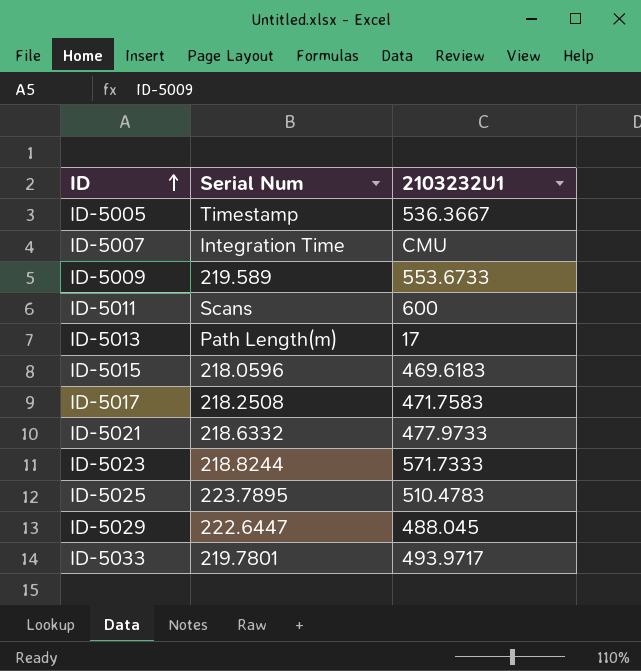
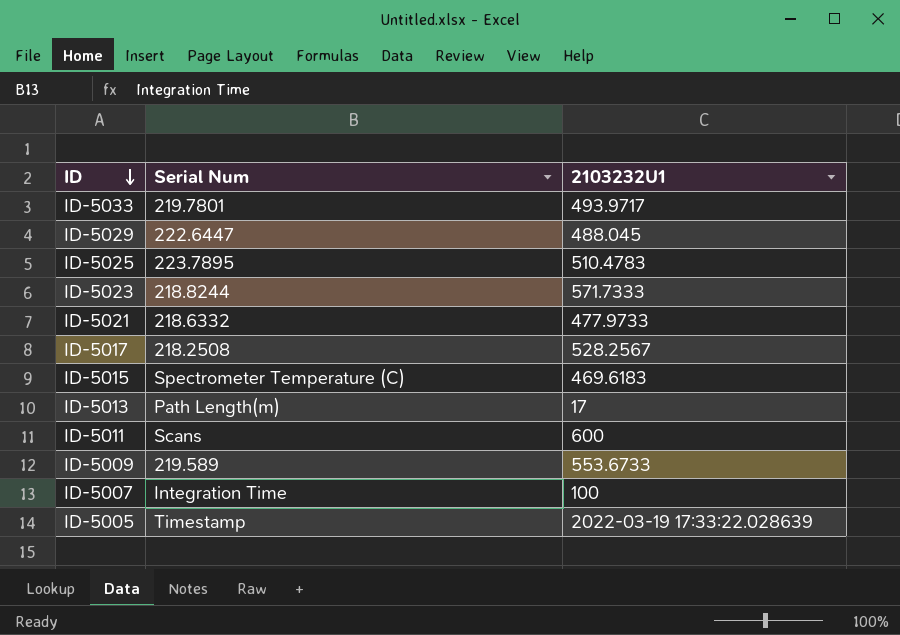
row order: ID ascending -> ID descending
ID-5017 | 2103232U1: 471.7583 -> 528.2567
ID-5015 | Serial Num: 218.0596 -> Spectrometer Temperature (C)
ID-5007 | 2103232U1: CMU -> 100
ID-5005 | 2103232U1: 536.3667 -> 2022-03-19 17:33:22.028639

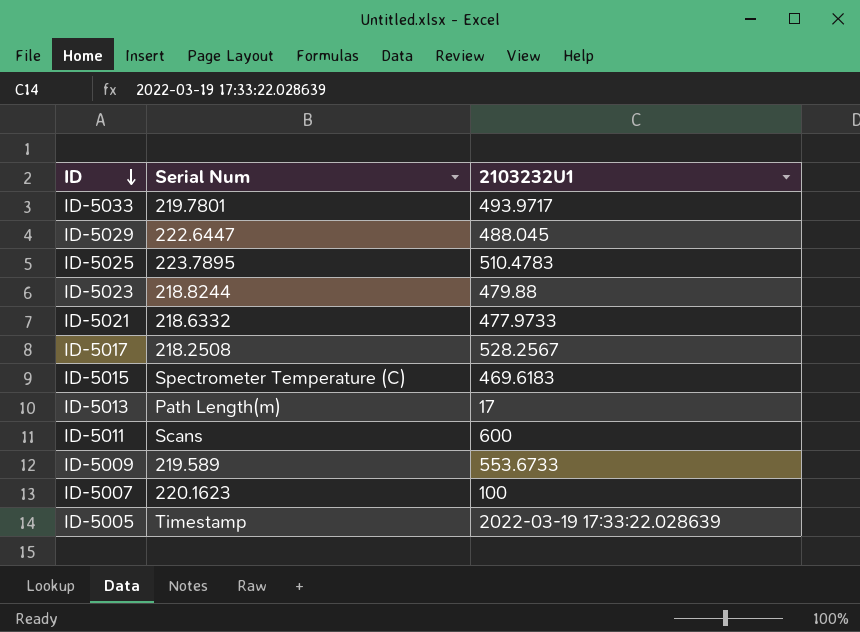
ID-5023 | 2103232U1: 571.7333 -> 479.88
ID-5007 | Serial Num: Integration Time -> 220.1623

